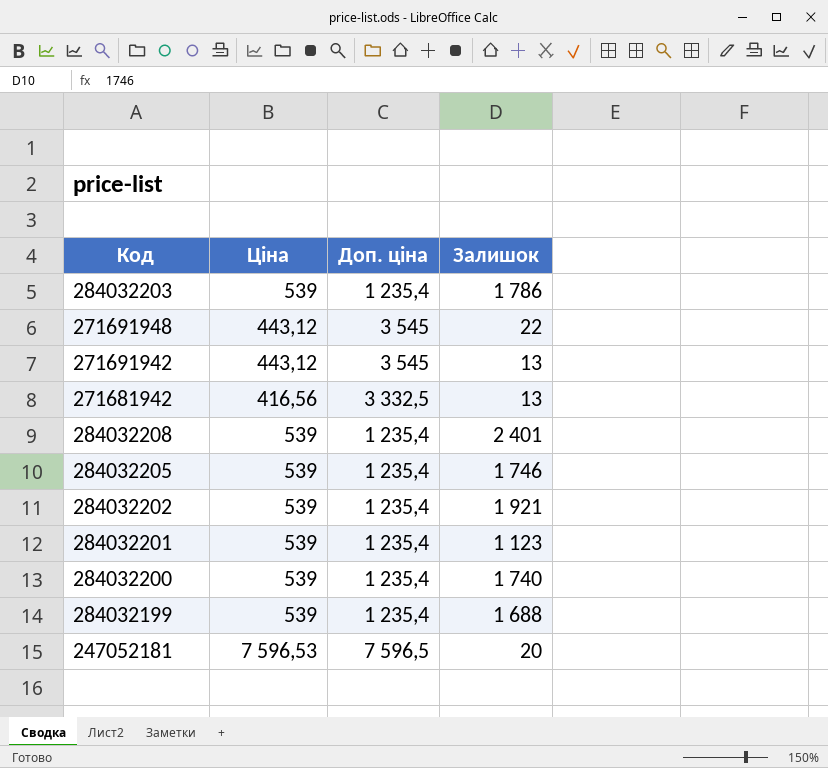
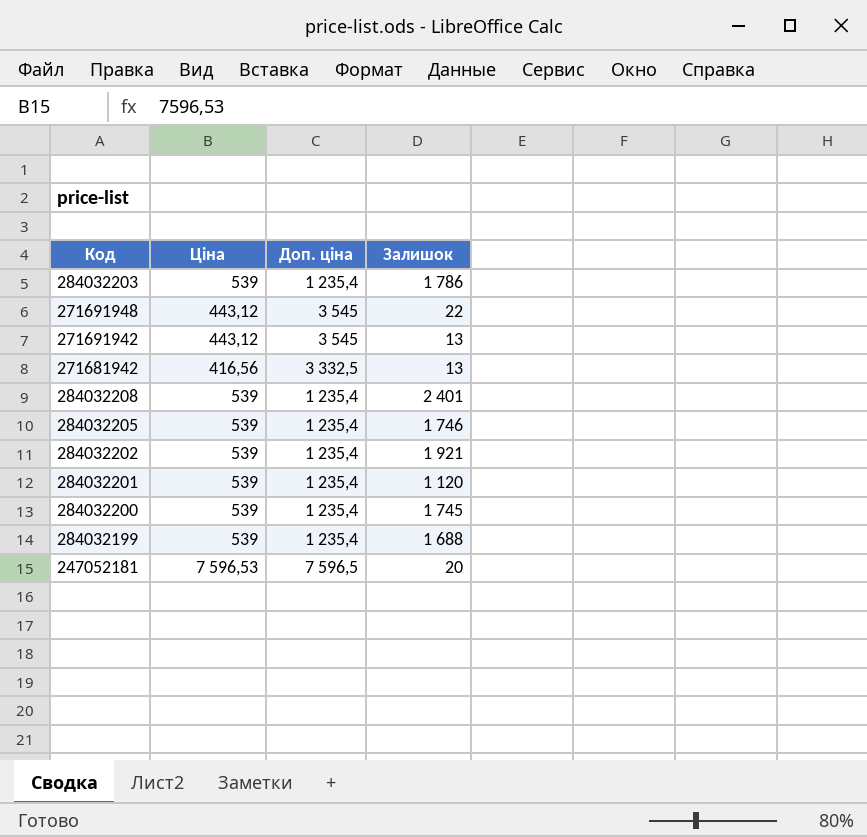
284032201 | Залишок: 1 123 -> 1 120
284032200 | Залишок: 1 740 -> 1 745

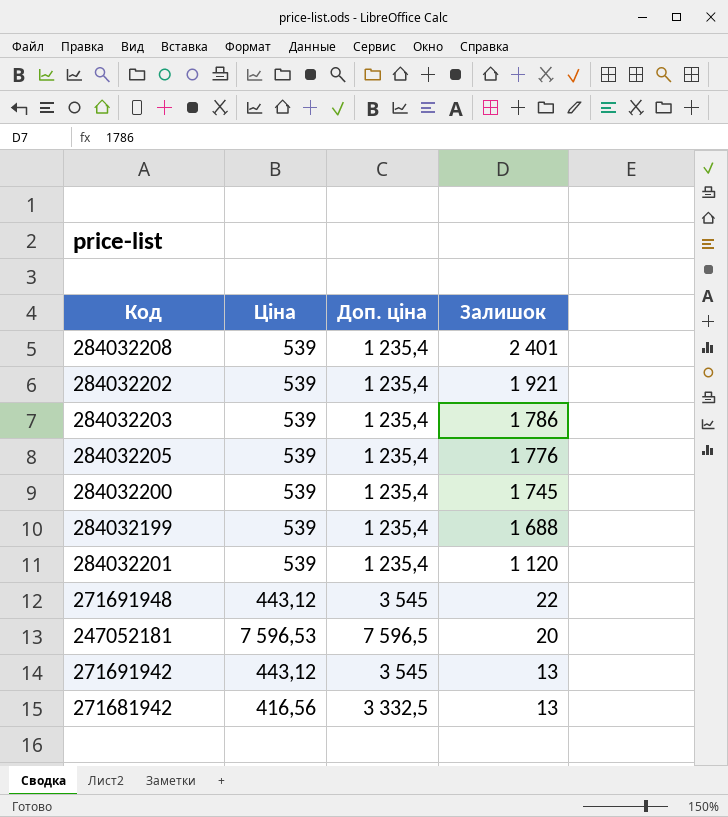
row order: none -> Залишок descending
284032205 | Залишок: 1 746 -> 1 776

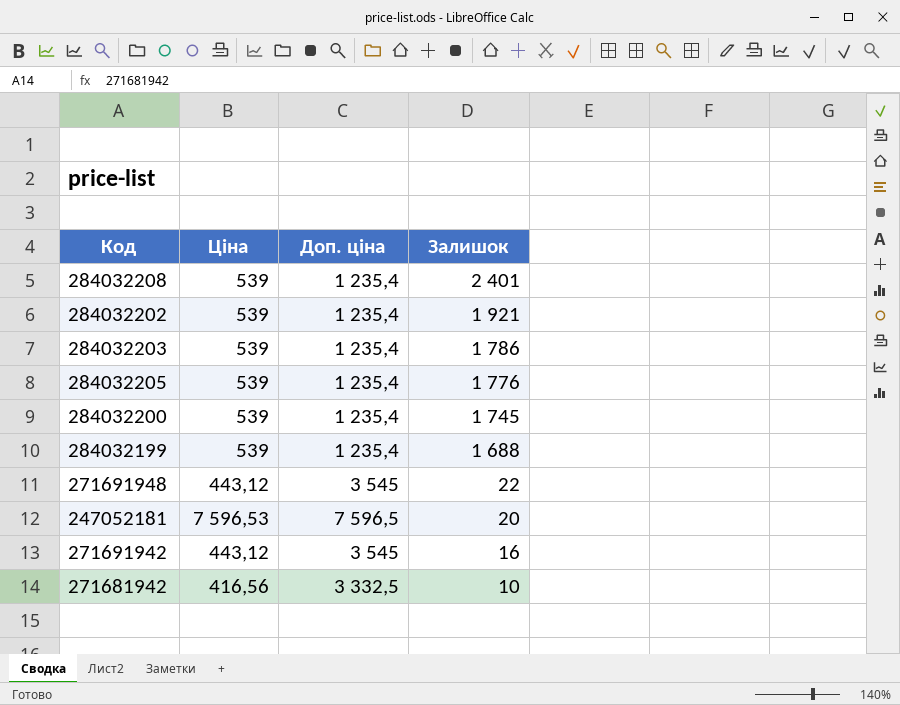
row 284032201: 539 | 1 235,4 | 1 120 -> none
271691942 | Залишок: 13 -> 16
271681942 | Залишок: 13 -> 10

